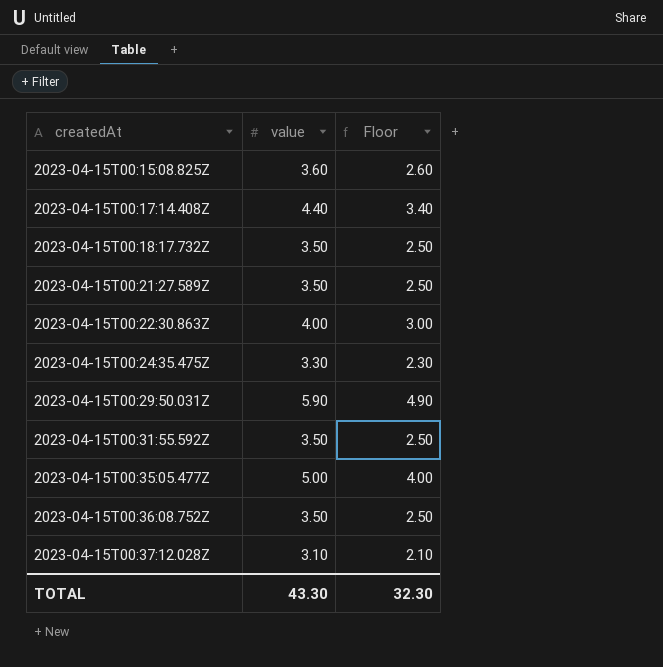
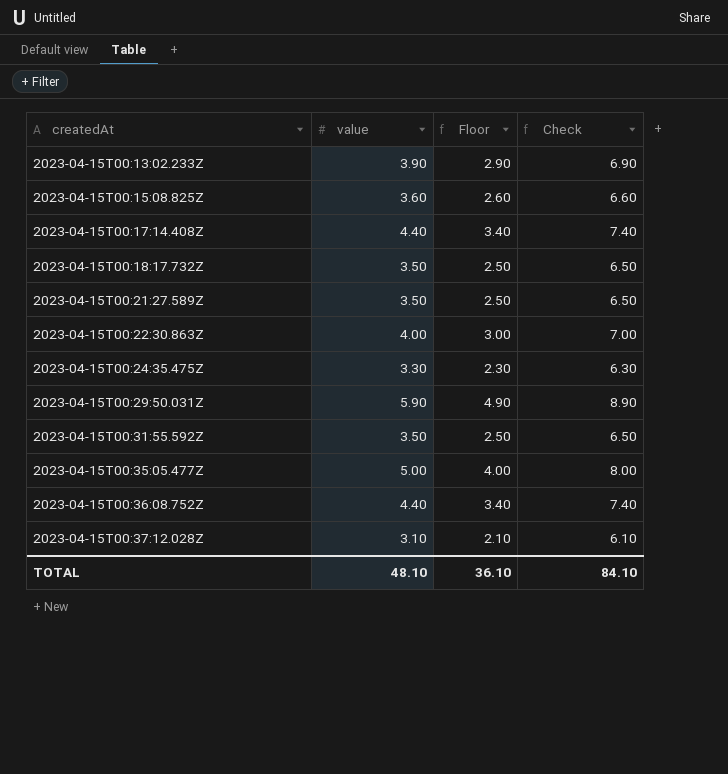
column Check | formula: none -> [value] + 3
row 2023-04-15T00:13:02.233Z: none -> 3.90 | 2.90 | 6.90
2023-04-15T00:36:08.752Z | value: 3.50 -> 4.40
2023-04-15T00:36:08.752Z | Floor: 2.50 -> 3.40
TOTAL | value: 43.30 -> 48.10
TOTAL | Floor: 32.30 -> 36.10

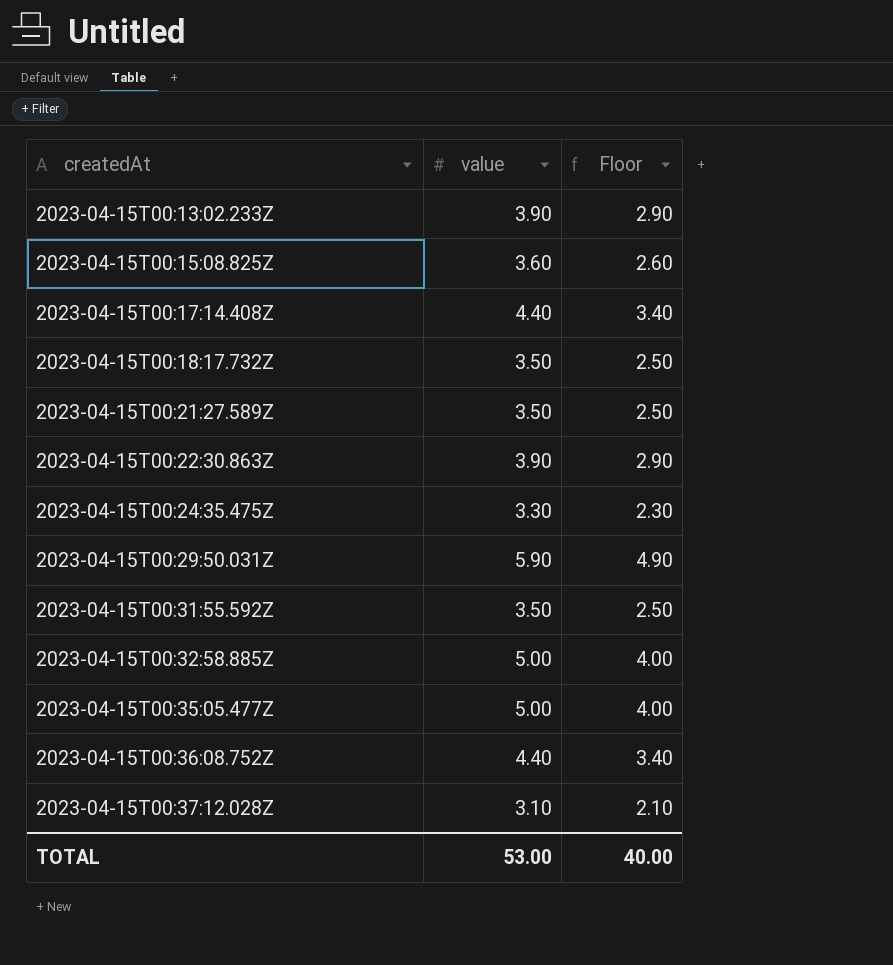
column Check | formula: [value] + 3 -> none
2023-04-15T00:22:30.863Z | value: 4.00 -> 3.90
2023-04-15T00:22:30.863Z | Floor: 3.00 -> 2.90
row 2023-04-15T00:32:58.885Z: none -> 5.00 | 4.00
TOTAL | value: 48.10 -> 53.00
TOTAL | Floor: 36.10 -> 40.00

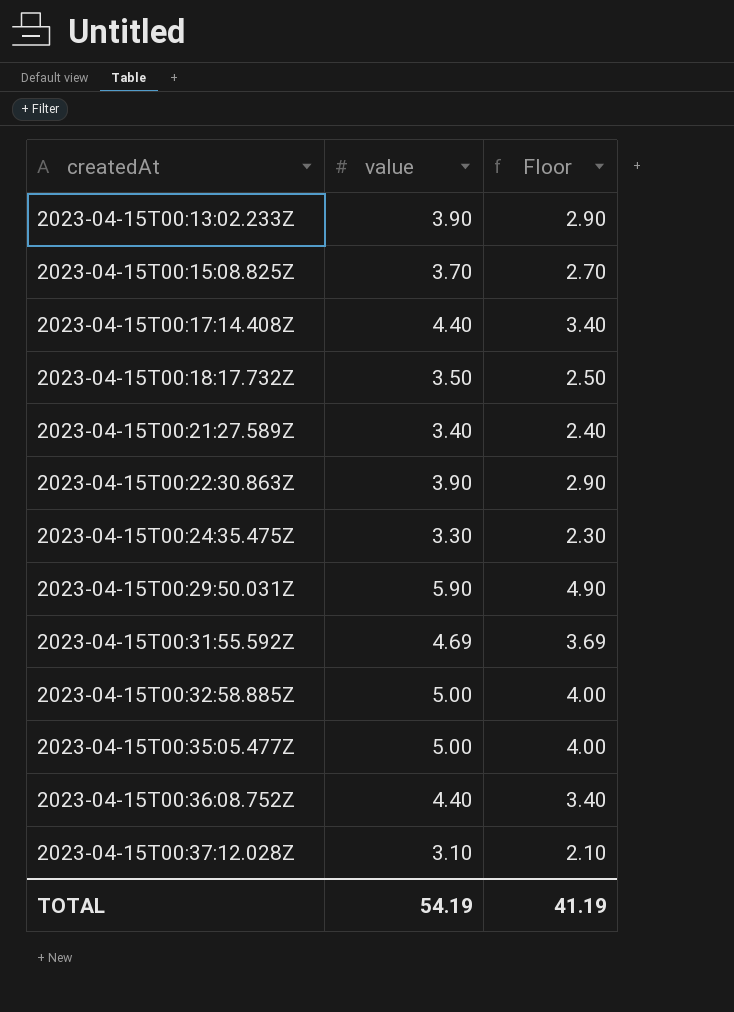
2023-04-15T00:15:08.825Z | value: 3.60 -> 3.70
2023-04-15T00:15:08.825Z | Floor: 2.60 -> 2.70
2023-04-15T00:21:27.589Z | value: 3.50 -> 3.40
2023-04-15T00:21:27.589Z | Floor: 2.50 -> 2.40
2023-04-15T00:31:55.592Z | value: 3.50 -> 4.69
2023-04-15T00:31:55.592Z | Floor: 2.50 -> 3.69
TOTAL | value: 53.00 -> 54.19
TOTAL | Floor: 40.00 -> 41.19

